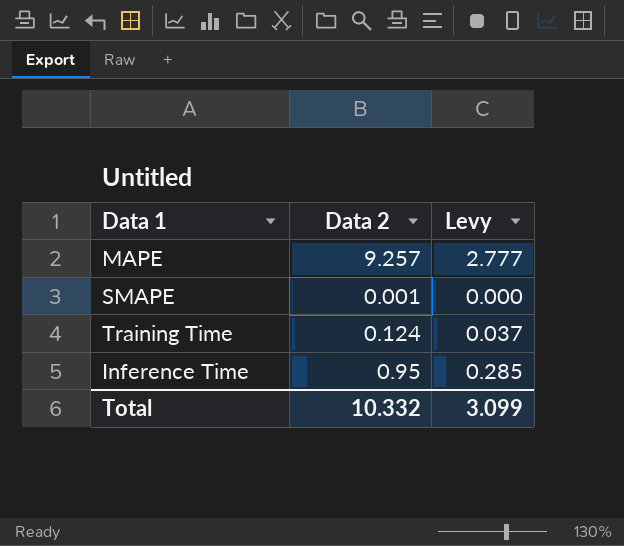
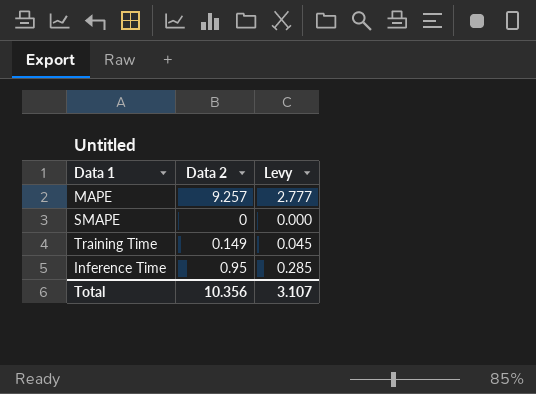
SMAPE | Data 2: 0.001 -> 0
Training Time | Data 2: 0.124 -> 0.149
Training Time | Levy: 0.037 -> 0.045
Total | Data 2: 10.332 -> 10.356
Total | Levy: 3.099 -> 3.107

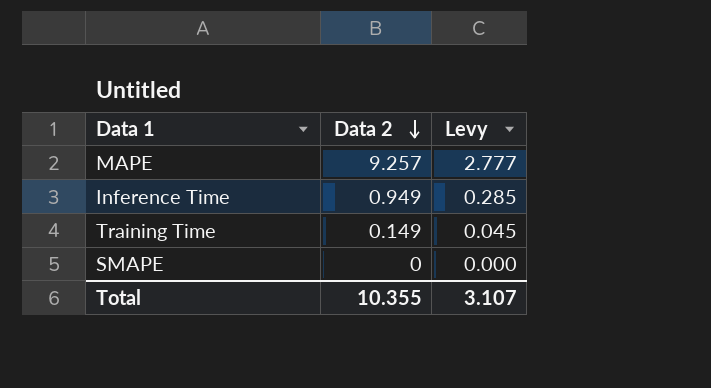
row order: none -> Data 2 descending
Inference Time | Data 2: 0.95 -> 0.949
Total | Data 2: 10.356 -> 10.355

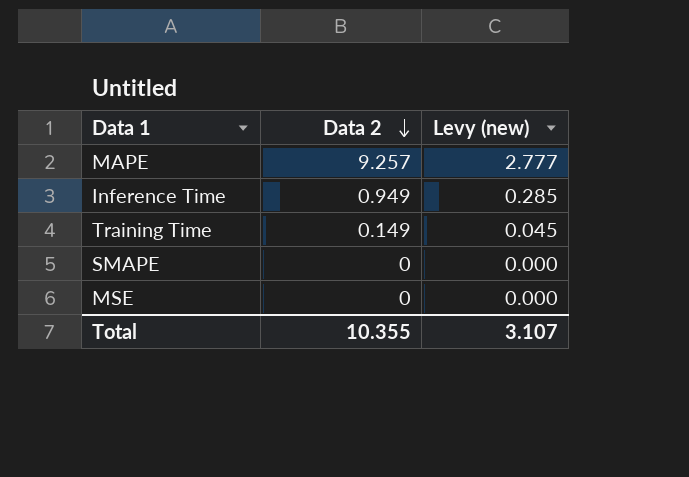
column name: Levy -> Levy (new)
row MSE: none -> 0 | 0.000

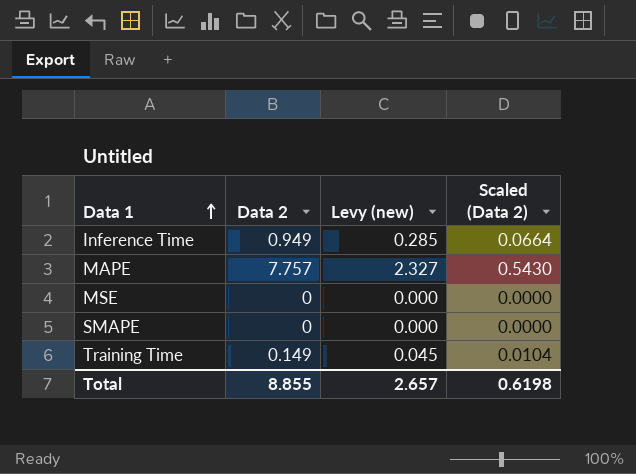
row order: Data 2 descending -> Data 1 ascending
column Scaled (Data 2) | formula: none -> [Data 2] * 0.07
MAPE | Data 2: 9.257 -> 7.757
MAPE | Levy (new): 2.777 -> 2.327
Total | Data 2: 10.355 -> 8.855
Total | Levy (new): 3.107 -> 2.657

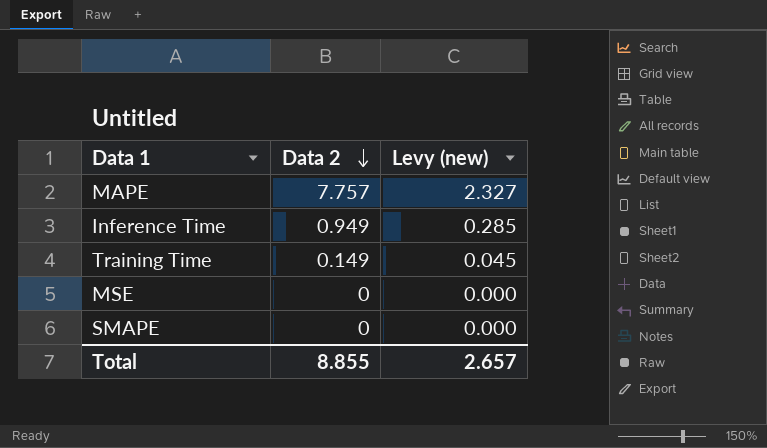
row order: Data 1 ascending -> Data 2 descending
column Scaled (Data 2) | formula: [Data 2] * 0.07 -> none

